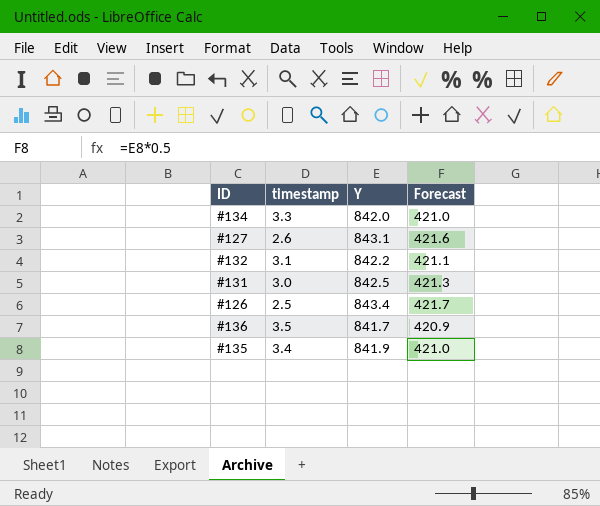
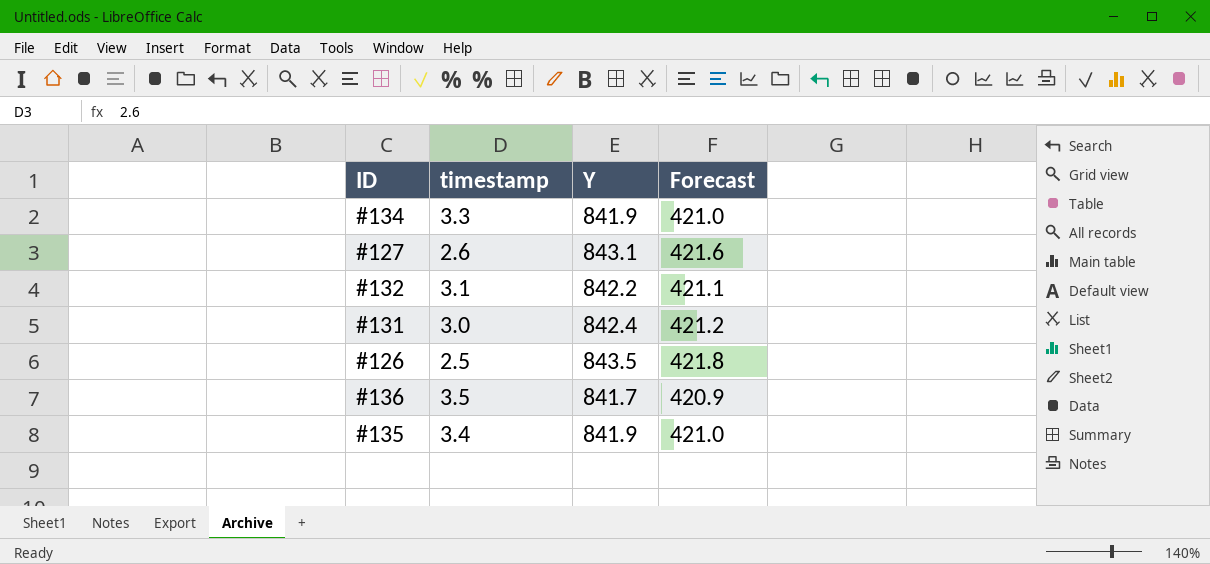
#134 | Y: 842.0 -> 841.9
#131 | Y: 842.5 -> 842.4
#131 | Forecast: 421.3 -> 421.2
#126 | Y: 843.4 -> 843.5
#126 | Forecast: 421.7 -> 421.8

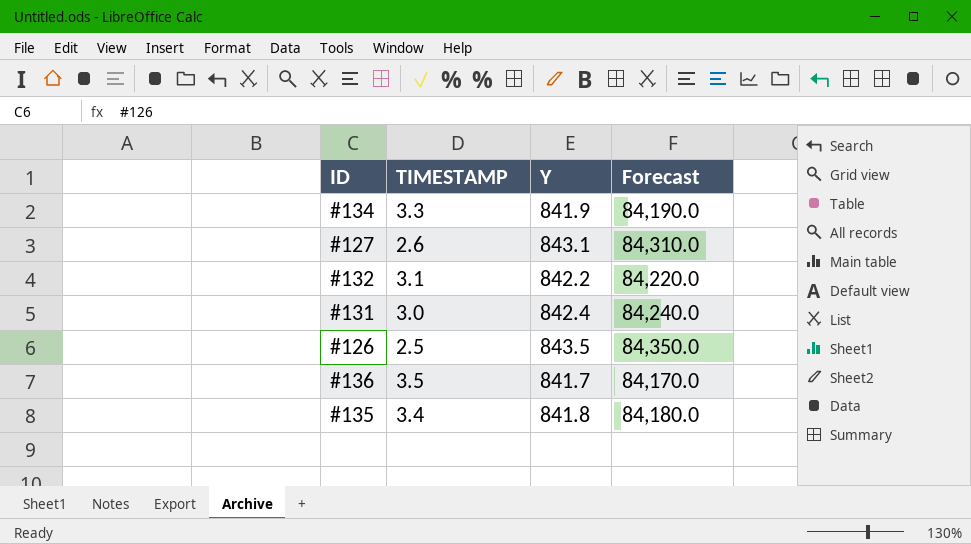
column name: timestamp -> TIMESTAMP
column Forecast | formula: [Y] * 0.5 -> [Y] * 100
#135 | Y: 841.9 -> 841.8

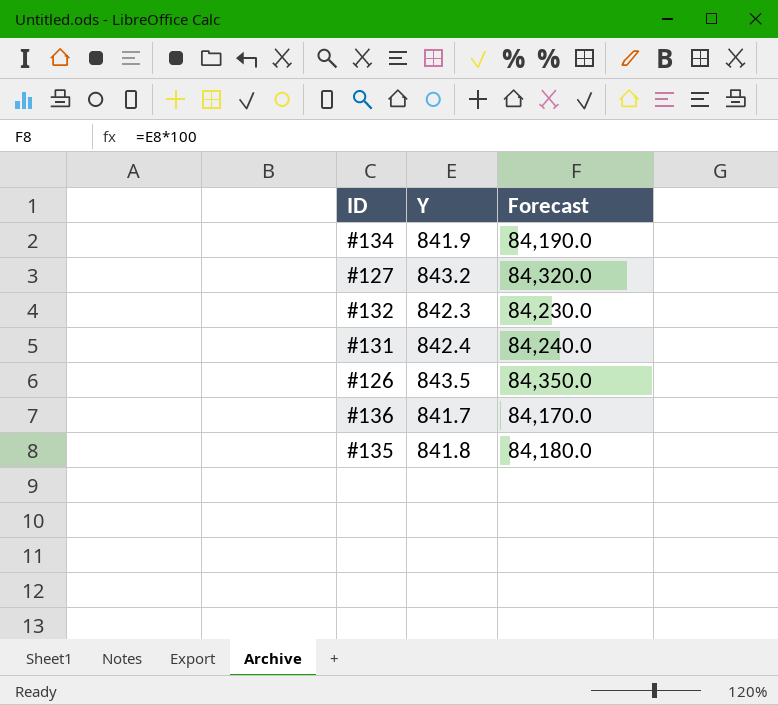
column TIMESTAMP | position: 2 -> none
#127 | Y: 843.1 -> 843.2
#127 | Forecast: 84,310.0 -> 84,320.0
#132 | Y: 842.2 -> 842.3
#132 | Forecast: 84,220.0 -> 84,230.0

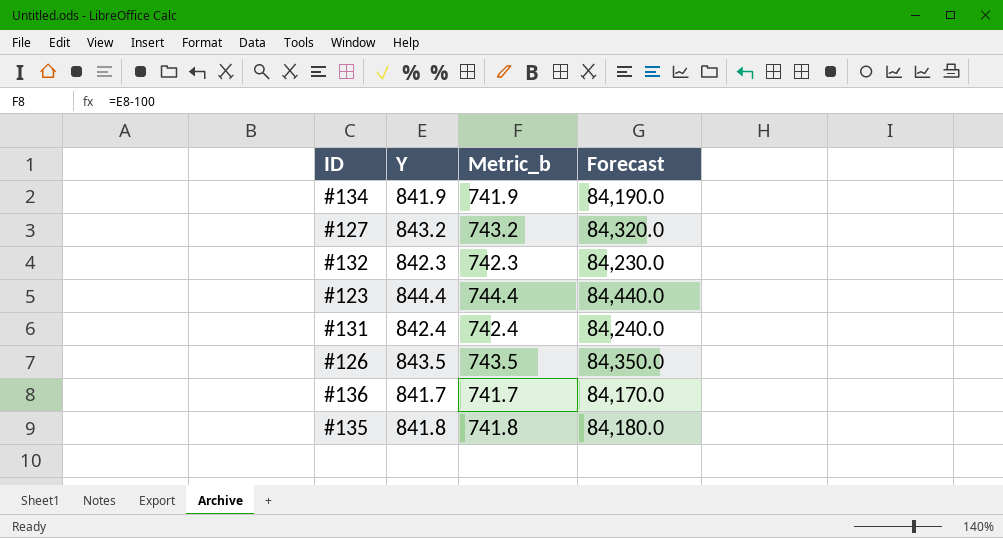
column Metric_b | formula: none -> [Y] - 100
row #123: none -> 844.4 | 744.4 | 84,440.0

